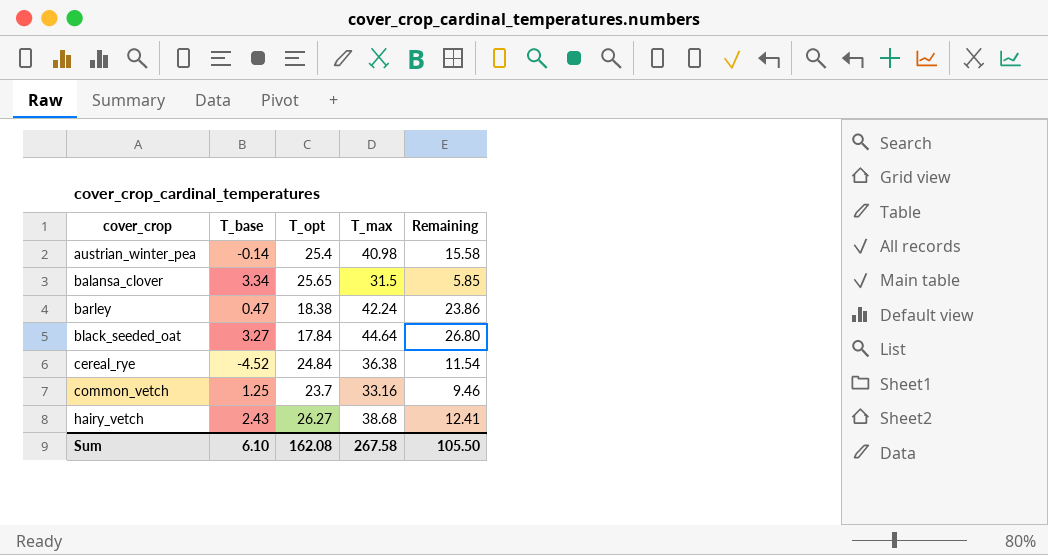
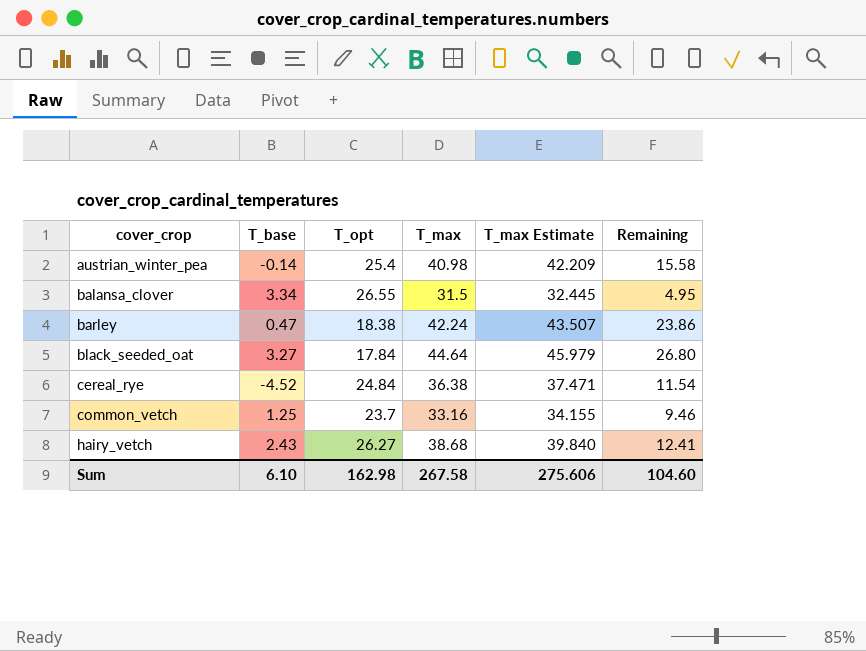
column T_max Estimate | formula: none -> [T_max] * 1.03
balansa_clover | T_opt: 25.65 -> 26.55
balansa_clover | Remaining: 5.85 -> 4.95
Sum | T_opt: 162.08 -> 162.98
Sum | Remaining: 105.50 -> 104.60

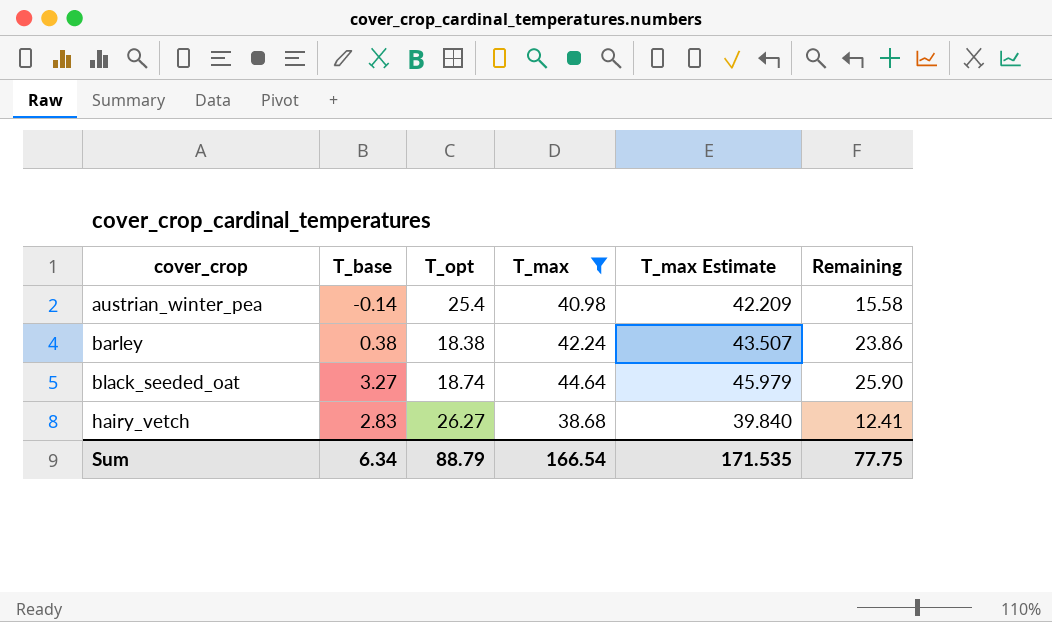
filter: none -> T_max >= 38.68
barley | T_base: 0.47 -> 0.38
black_seeded_oat | T_opt: 17.84 -> 18.74
black_seeded_oat | Remaining: 26.80 -> 25.90
hairy_vetch | T_base: 2.43 -> 2.83
Sum | T_base: 6.10 -> 6.34
Sum | T_opt: 162.98 -> 88.79
Sum | T_max: 267.58 -> 166.54
Sum | T_max Estimate: 275.606 -> 171.535
Sum | Remaining: 104.60 -> 77.75

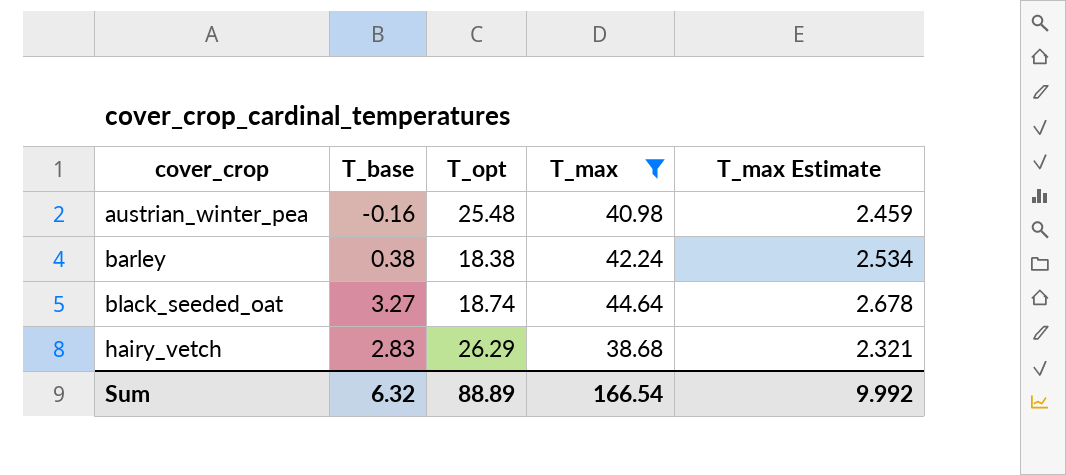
column Remaining | formula: [T_max] - [T_opt] -> none
column T_max Estimate | formula: [T_max] * 1.03 -> [T_max] * 0.06
austrian_winter_pea | T_base: -0.14 -> -0.16
austrian_winter_pea | T_opt: 25.4 -> 25.48
hairy_vetch | T_opt: 26.27 -> 26.29
Sum | T_base: 6.34 -> 6.32
Sum | T_opt: 88.79 -> 88.89
Sum | T_max Estimate: 171.535 -> 9.992

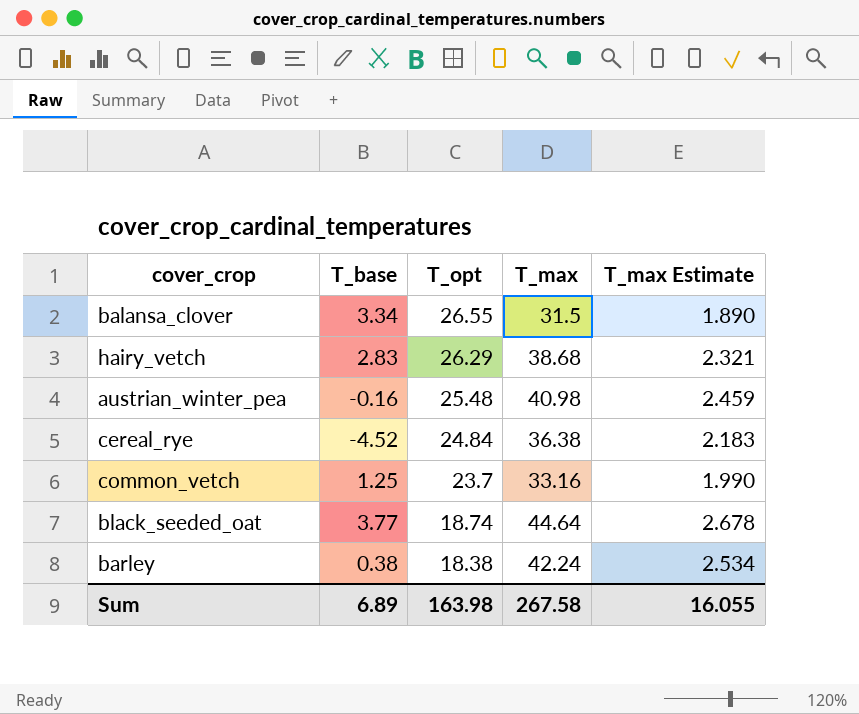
filter: T_max >= 38.68 -> none
row order: cover_crop ascending -> T_opt descending
black_seeded_oat | T_base: 3.27 -> 3.77
Sum | T_base: 6.32 -> 6.89
Sum | T_opt: 88.89 -> 163.98
Sum | T_max: 166.54 -> 267.58
Sum | T_max Estimate: 9.992 -> 16.055

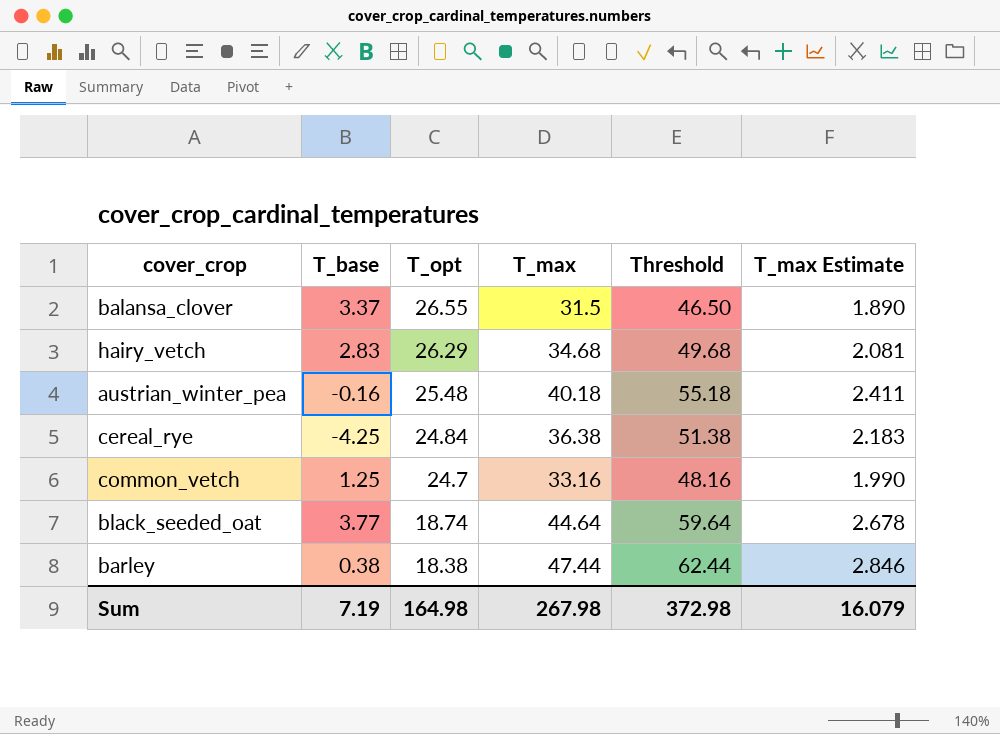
column Threshold | formula: none -> [T_max] + 15
balansa_clover | T_base: 3.34 -> 3.37
hairy_vetch | T_max: 38.68 -> 34.68
hairy_vetch | T_max Estimate: 2.321 -> 2.081
austrian_winter_pea | T_max: 40.98 -> 40.18
austrian_winter_pea | T_max Estimate: 2.459 -> 2.411
cereal_rye | T_base: -4.52 -> -4.25
common_vetch | T_opt: 23.7 -> 24.7
barley | T_max: 42.24 -> 47.44
barley | T_max Estimate: 2.534 -> 2.846
Sum | T_base: 6.89 -> 7.19
Sum | T_opt: 163.98 -> 164.98
Sum | T_max: 267.58 -> 267.98
Sum | T_max Estimate: 16.055 -> 16.079

